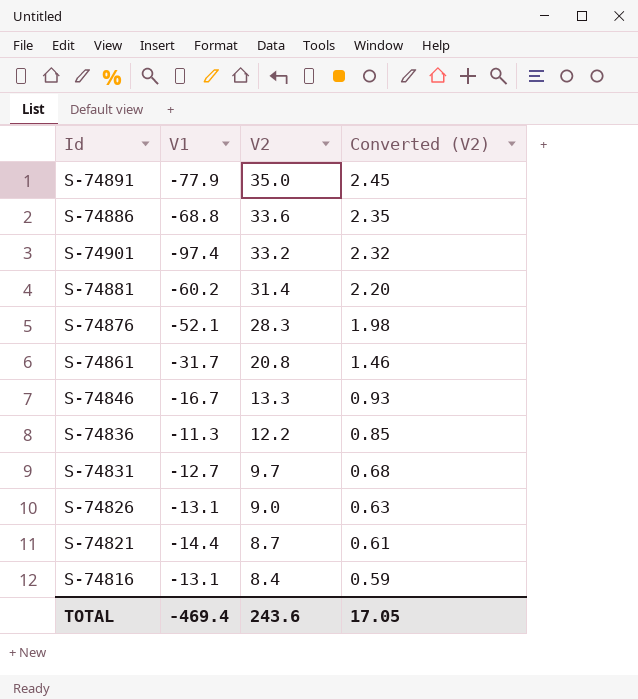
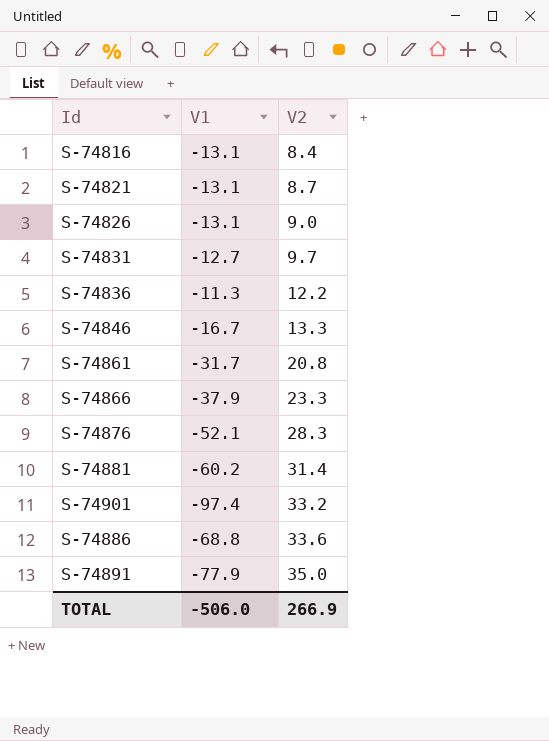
row order: V2 descending -> V2 ascending
column Converted (V2) | formula: [V2] * 0.07 -> none
S-74821 | V1: -14.4 -> -13.1
row S-74866: none -> -37.9 | 23.3
TOTAL | V1: -469.4 -> -506.0
TOTAL | V2: 243.6 -> 266.9

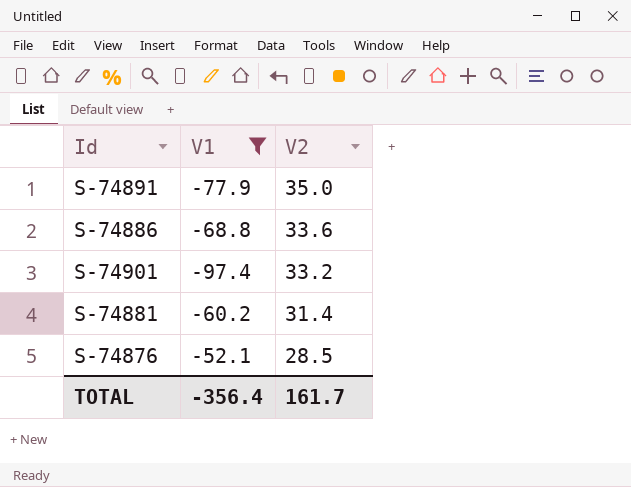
filter: none -> V1 <= -52.1
row order: V2 ascending -> V2 descending
S-74876 | V2: 28.3 -> 28.5
TOTAL | V1: -506.0 -> -356.4
TOTAL | V2: 266.9 -> 161.7

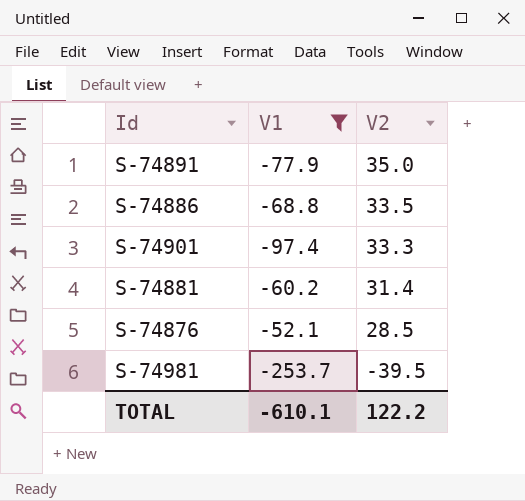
S-74886 | V2: 33.6 -> 33.5
S-74901 | V2: 33.2 -> 33.3
row S-74981: none -> -253.7 | -39.5
TOTAL | V1: -356.4 -> -610.1
TOTAL | V2: 161.7 -> 122.2

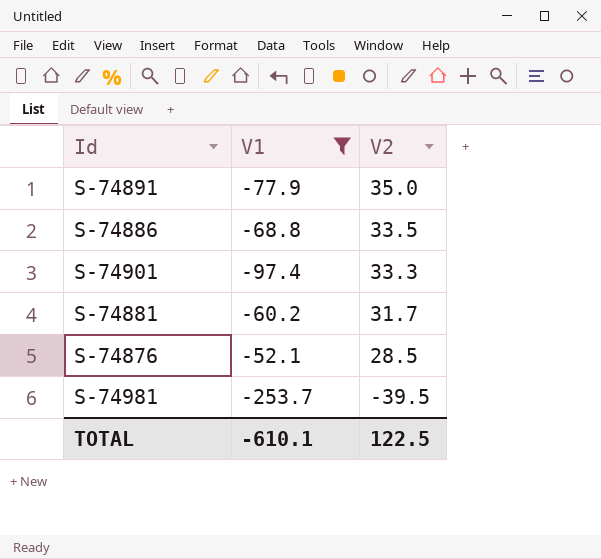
S-74881 | V2: 31.4 -> 31.7
TOTAL | V2: 122.2 -> 122.5

